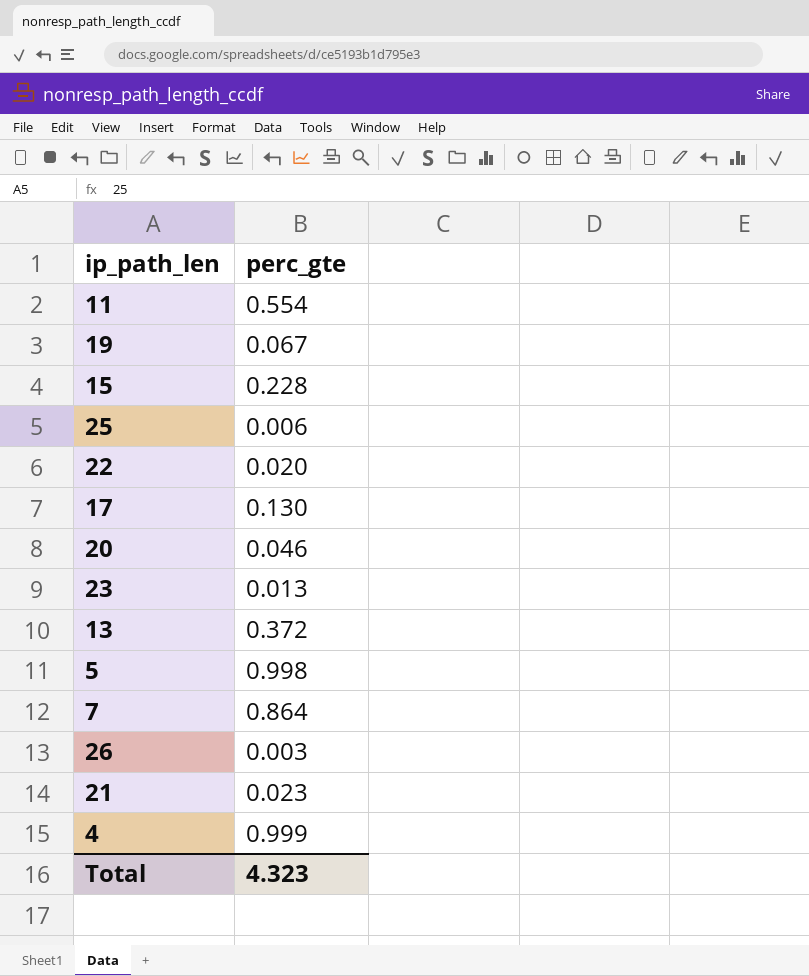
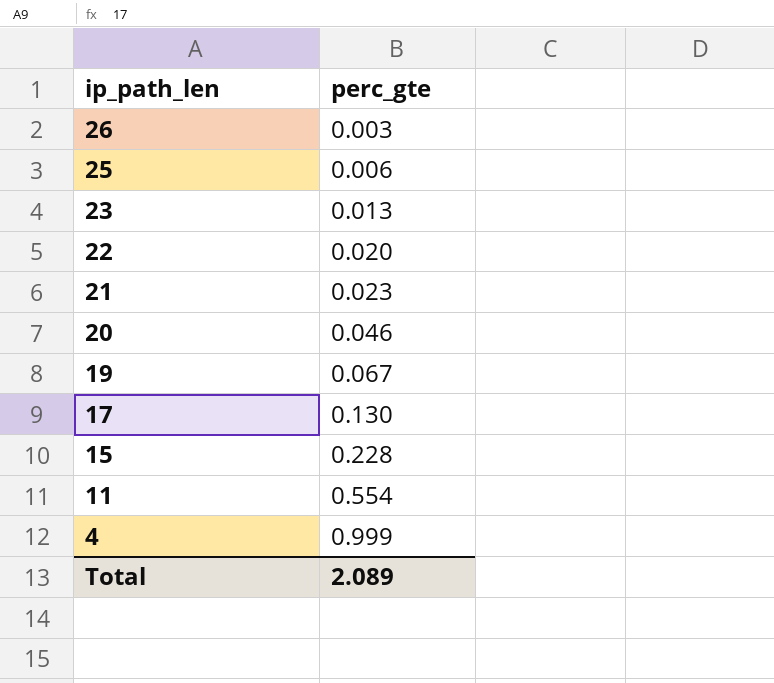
row order: none -> ip_path_len descending
row 13: 0.372 -> none
row 5: 0.998 -> none
row 7: 0.864 -> none
Total | perc_gte: 4.323 -> 2.089

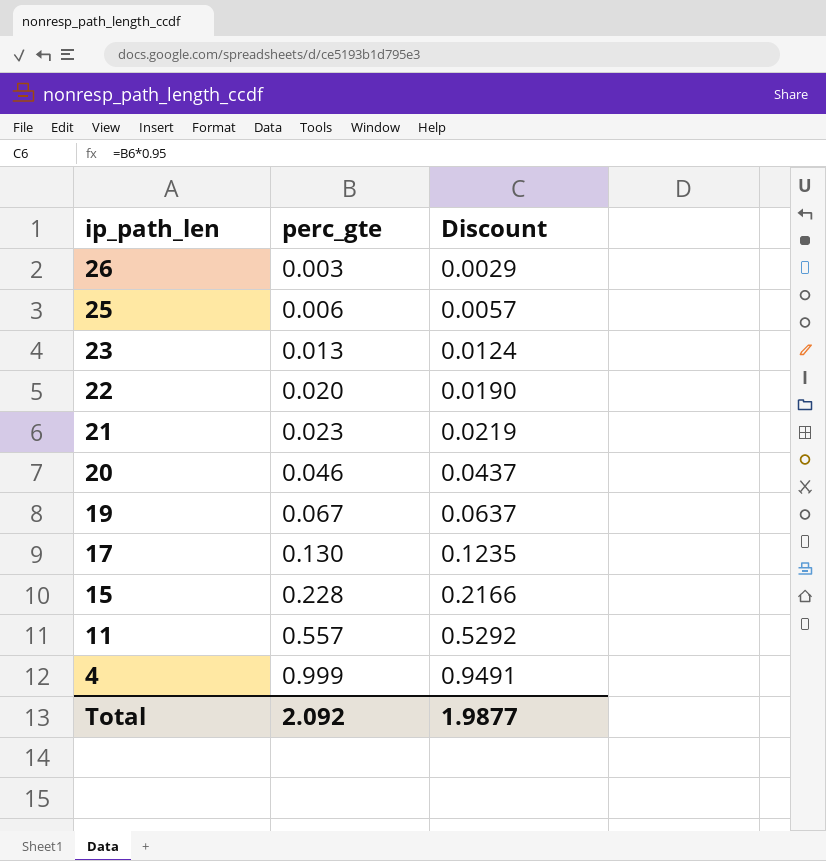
column Discount | formula: none -> [perc_gte] * 0.95
11 | perc_gte: 0.554 -> 0.557
Total | perc_gte: 2.089 -> 2.092

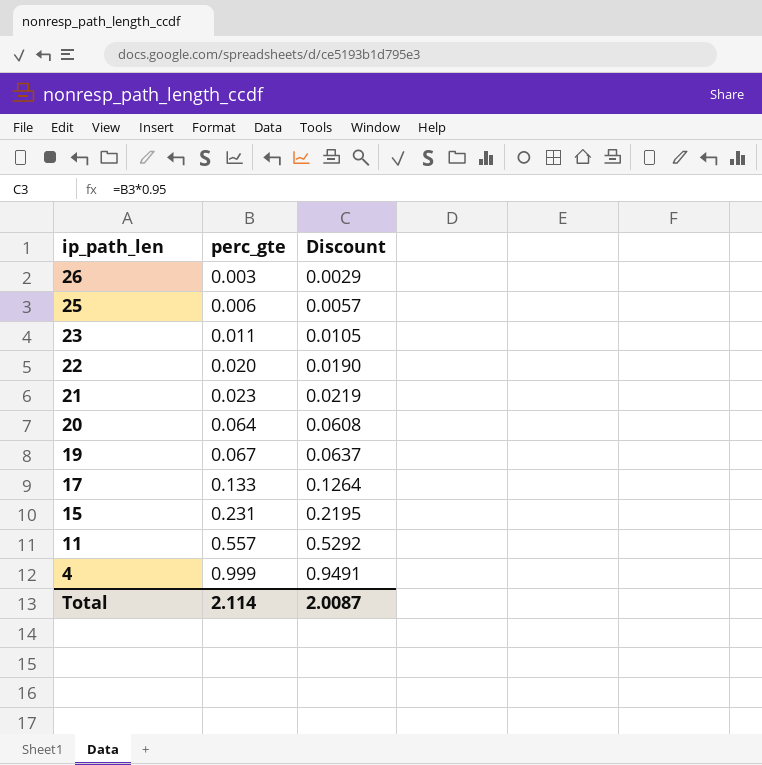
23 | perc_gte: 0.013 -> 0.011
23 | Discount: 0.0124 -> 0.0105
20 | perc_gte: 0.046 -> 0.064
20 | Discount: 0.0437 -> 0.0608
17 | perc_gte: 0.130 -> 0.133
17 | Discount: 0.1235 -> 0.1264
15 | perc_gte: 0.228 -> 0.231
15 | Discount: 0.2166 -> 0.2195
Total | perc_gte: 2.092 -> 2.114
Total | Discount: 1.9877 -> 2.0087

